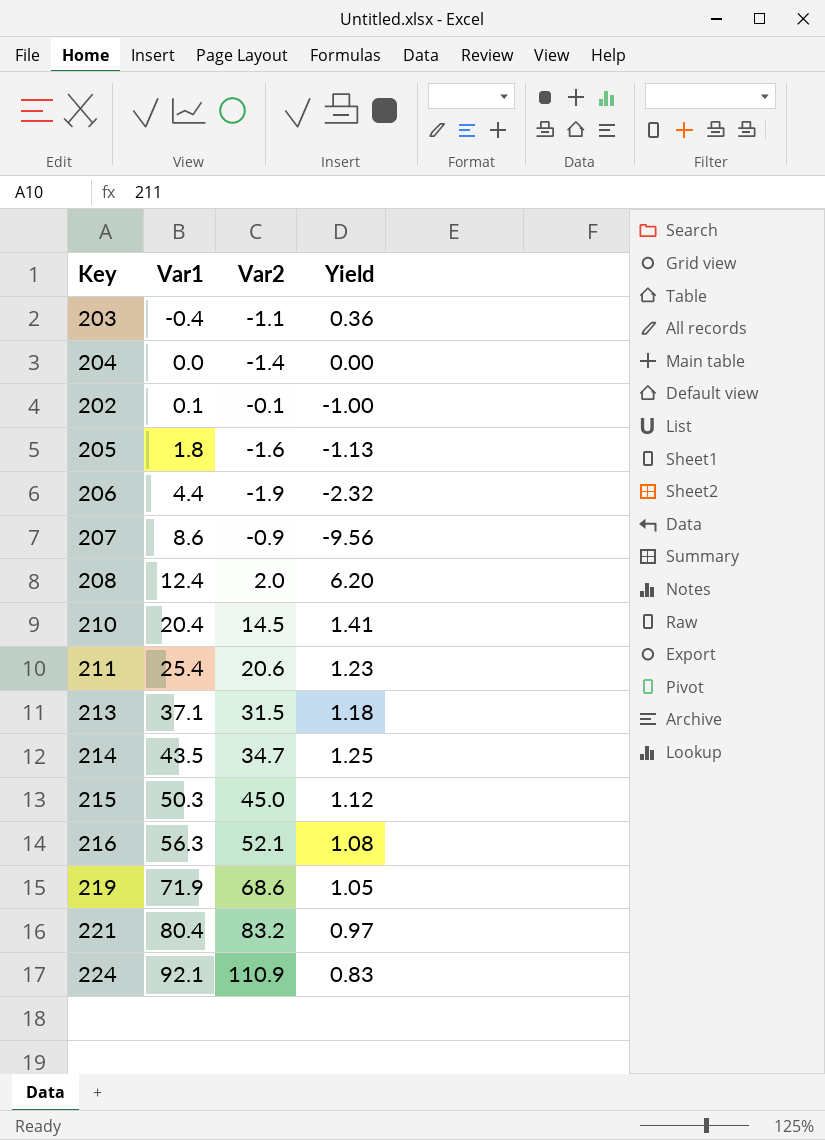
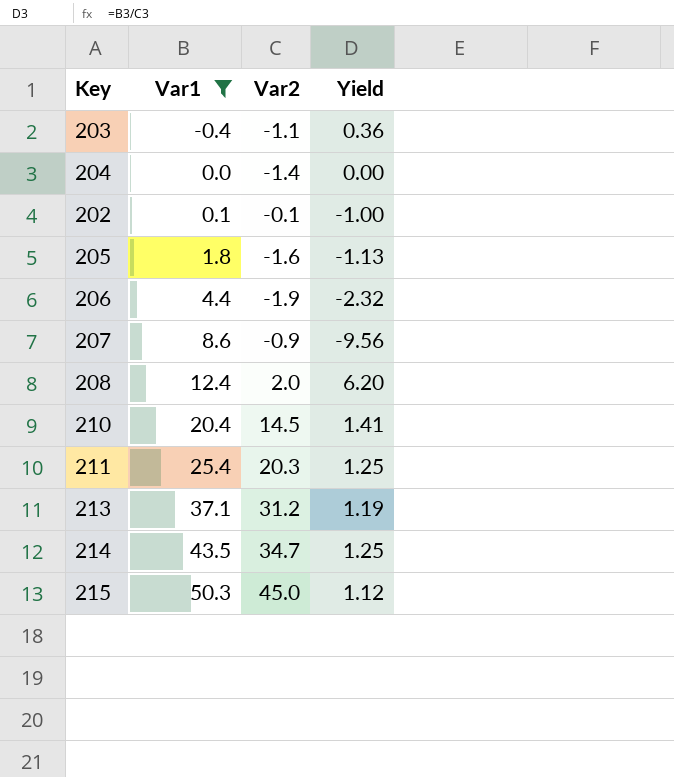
filter: none -> Var1 <= 50.3
211 | Var2: 20.6 -> 20.3
211 | Yield: 1.23 -> 1.25
213 | Var2: 31.5 -> 31.2
213 | Yield: 1.18 -> 1.19

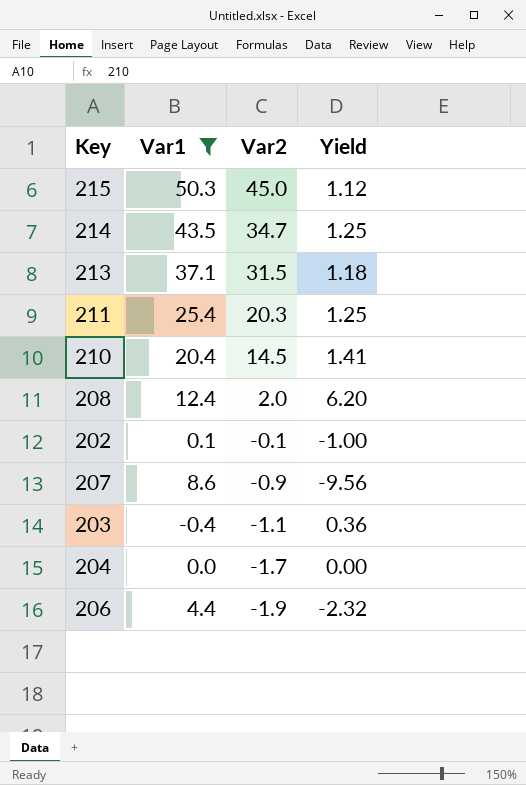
row order: Var1 ascending -> Var2 descending
row 205: 1.8 | -1.6 | -1.13 -> none
213 | Var2: 31.2 -> 31.5
213 | Yield: 1.19 -> 1.18
204 | Var2: -1.4 -> -1.7

